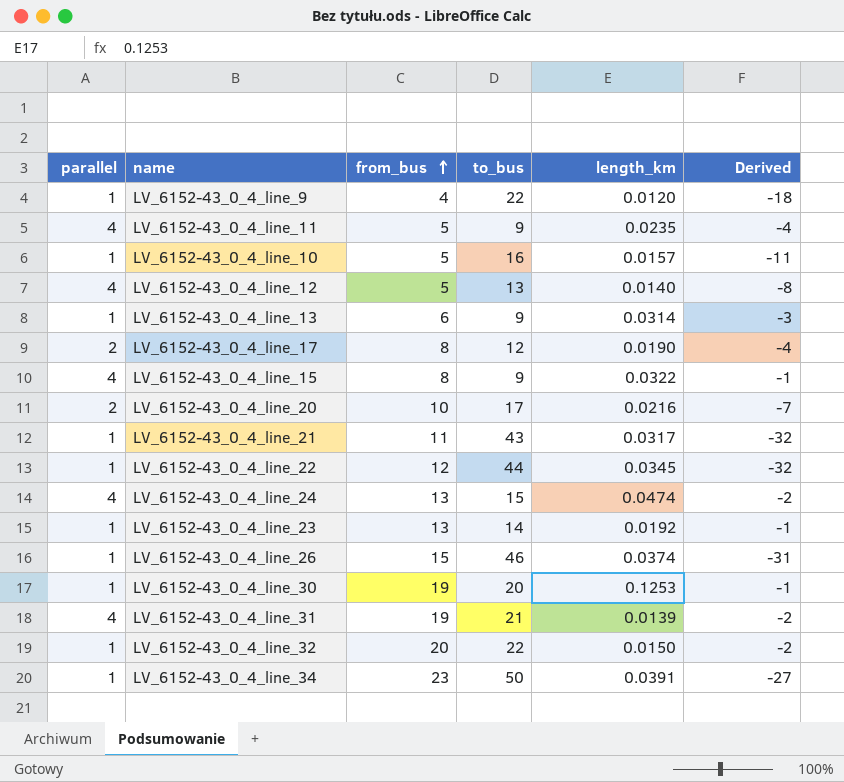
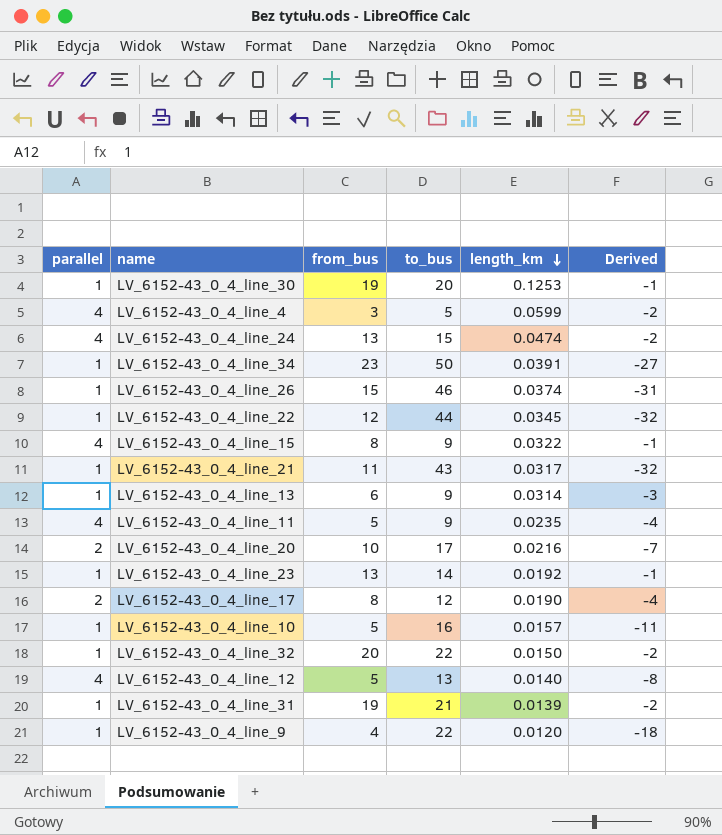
row order: from_bus ascending -> length_km descending
row LV_6152-43_0_4_line_4: none -> 4 | 3 | 5 | 0.0599 | -2
LV_6152-43_0_4_line_31 | parallel: 4 -> 1

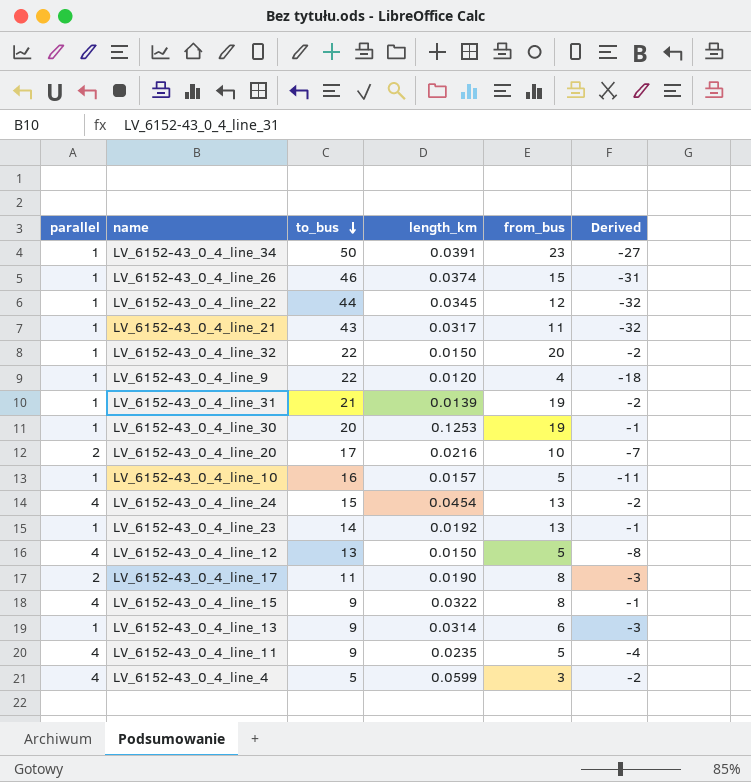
row order: length_km descending -> to_bus descending
column from_bus | position: 3 -> 5
LV_6152-43_0_4_line_24 | length_km: 0.0474 -> 0.0454
LV_6152-43_0_4_line_12 | length_km: 0.0140 -> 0.0150
LV_6152-43_0_4_line_17 | to_bus: 12 -> 11
LV_6152-43_0_4_line_17 | Derived: -4 -> -3

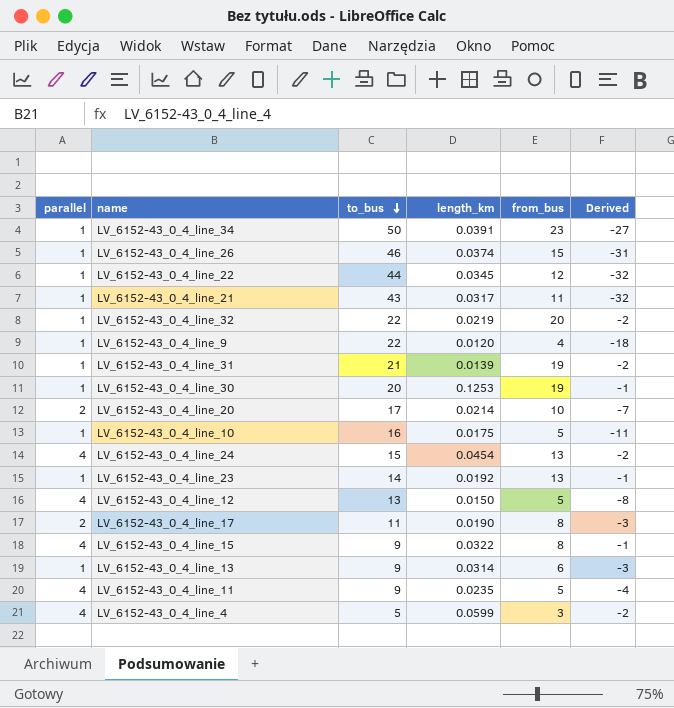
LV_6152-43_0_4_line_32 | length_km: 0.0150 -> 0.0219
LV_6152-43_0_4_line_20 | length_km: 0.0216 -> 0.0214
LV_6152-43_0_4_line_10 | length_km: 0.0157 -> 0.0175

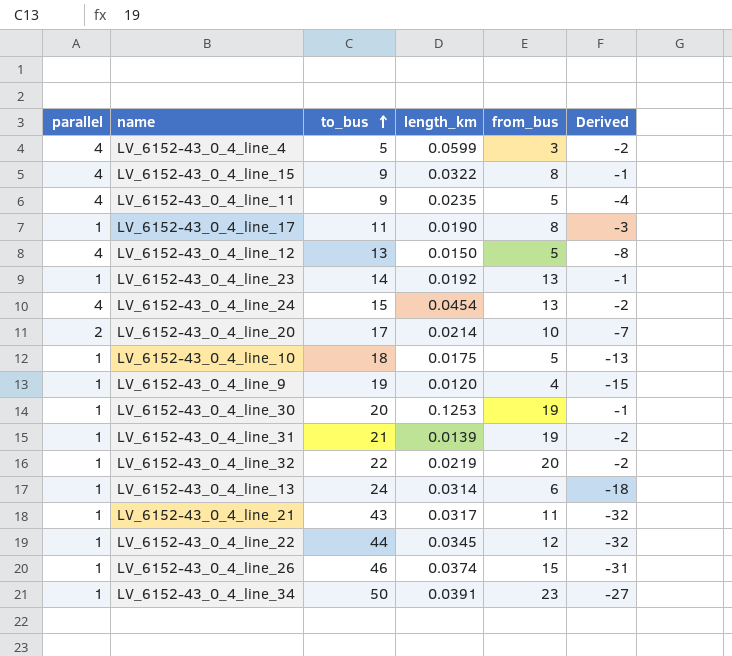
row order: to_bus descending -> to_bus ascending
LV_6152-43_0_4_line_17 | parallel: 2 -> 1
LV_6152-43_0_4_line_10 | to_bus: 16 -> 18
LV_6152-43_0_4_line_10 | Derived: -11 -> -13
LV_6152-43_0_4_line_9 | to_bus: 22 -> 19
LV_6152-43_0_4_line_9 | Derived: -18 -> -15
LV_6152-43_0_4_line_13 | to_bus: 9 -> 24
LV_6152-43_0_4_line_13 | Derived: -3 -> -18

